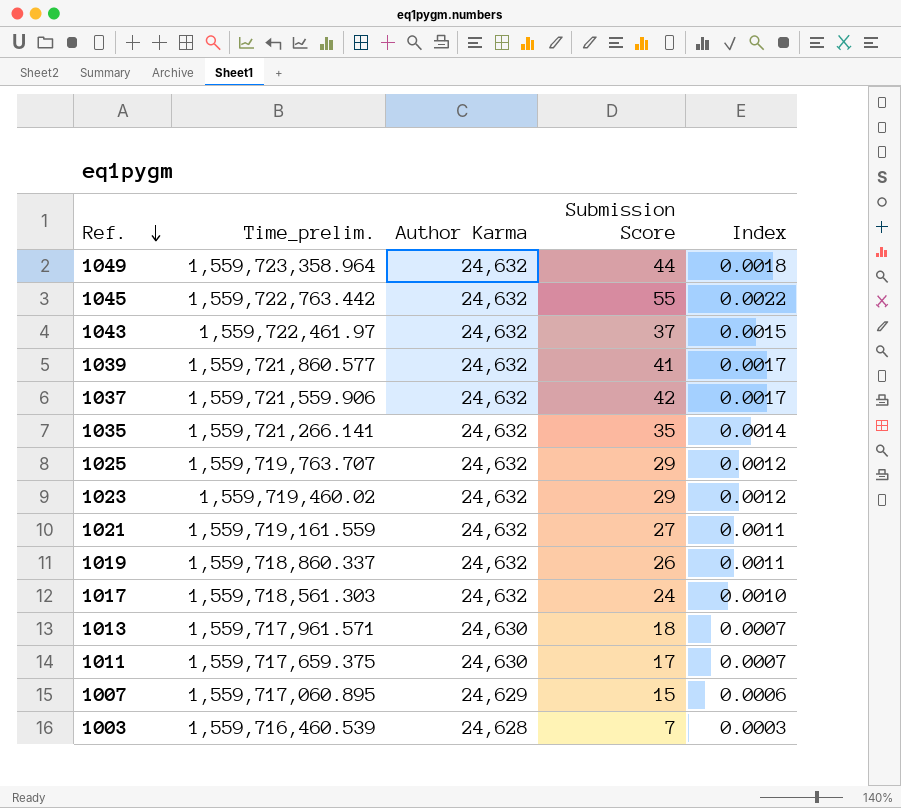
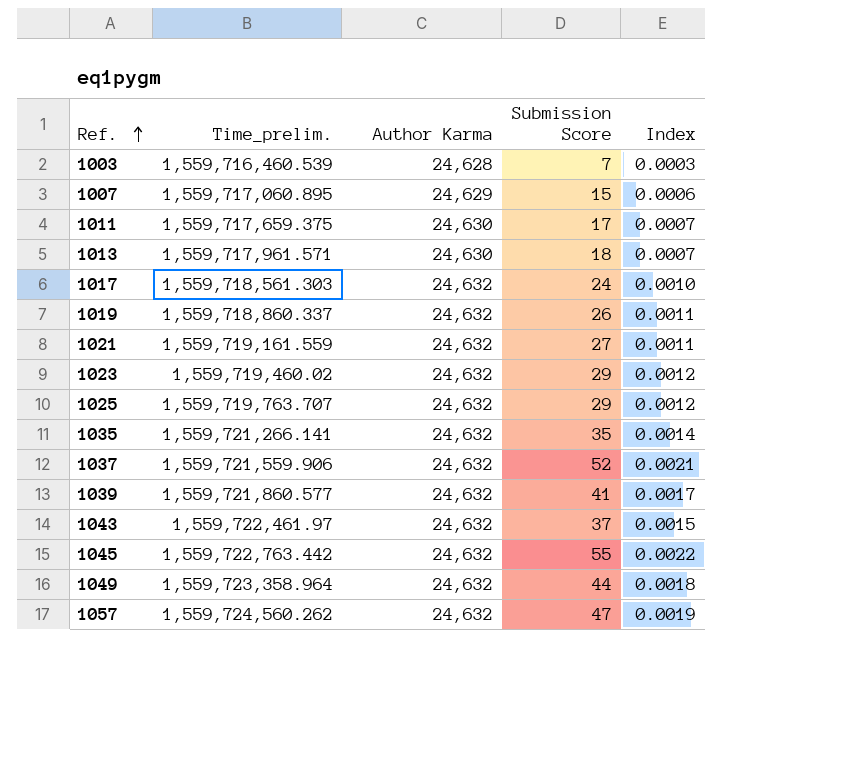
row order: Ref. descending -> Ref. ascending
1037 | Submission Score: 42 -> 52
1037 | Index: 0.0017 -> 0.0021
row 1057: none -> 1,559,724,560.262 | 24,632 | 47 | 0.0019

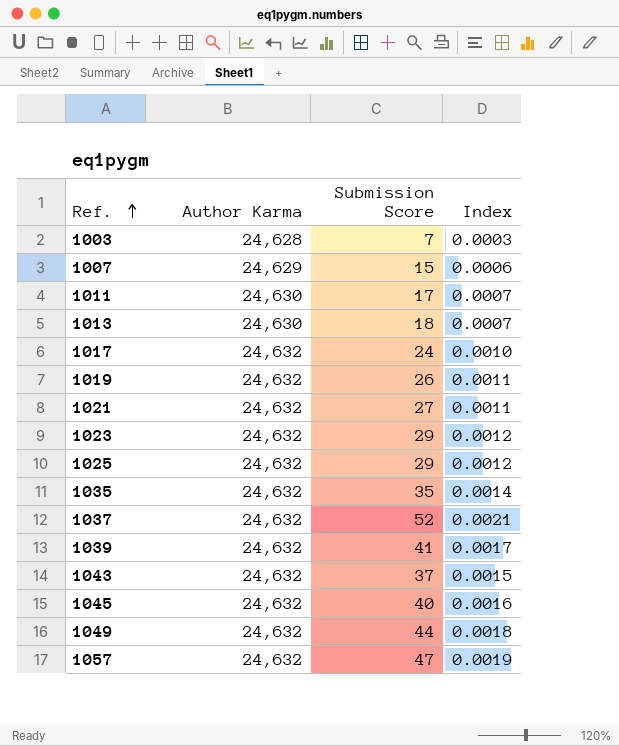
column Time_prelim. | position: 2 -> none
1045 | Submission Score: 55 -> 40
1045 | Index: 0.0022 -> 0.0016

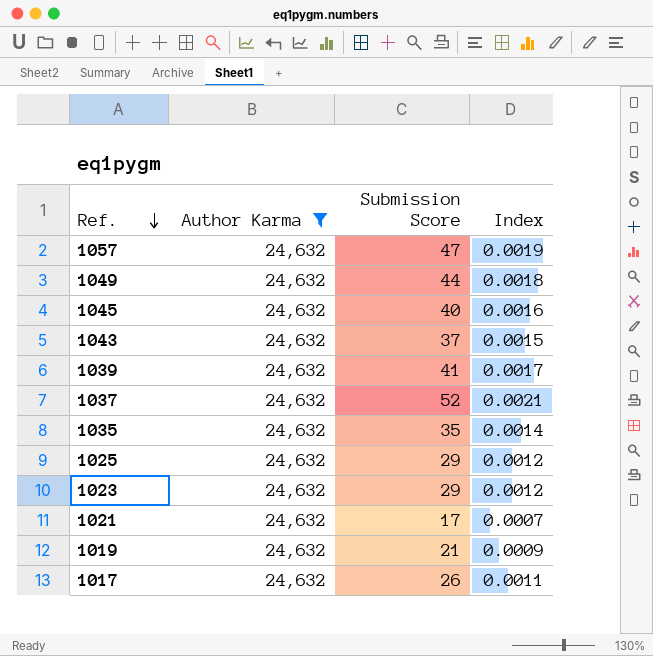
filter: none -> Author Karma = 24,632
row order: Ref. ascending -> Ref. descending
1021 | Submission Score: 27 -> 17
1021 | Index: 0.0011 -> 0.0007
1019 | Submission Score: 26 -> 21
1019 | Index: 0.0011 -> 0.0009
1017 | Submission Score: 24 -> 26
1017 | Index: 0.0010 -> 0.0011

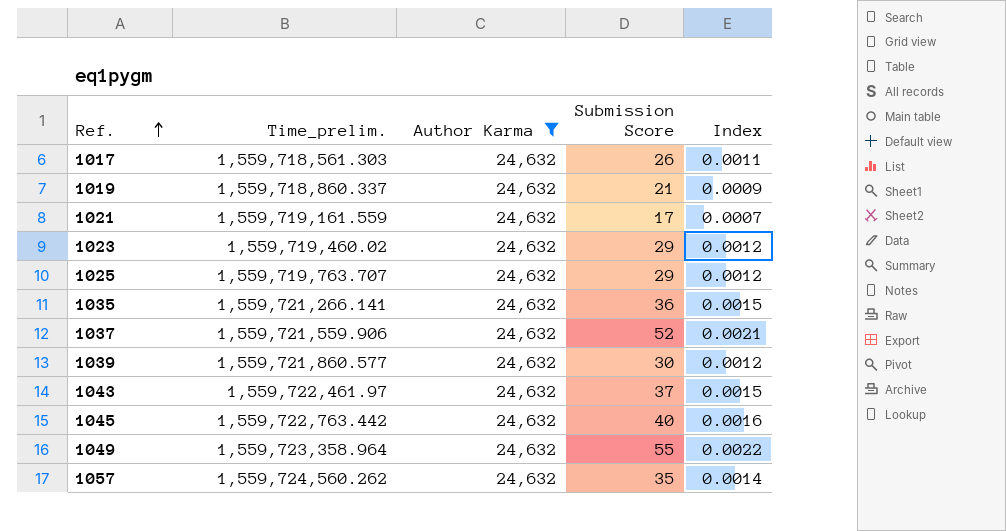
row order: Ref. descending -> Ref. ascending
column Time_prelim. | position: none -> 2
1035 | Submission Score: 35 -> 36
1035 | Index: 0.0014 -> 0.0015
1039 | Submission Score: 41 -> 30
1039 | Index: 0.0017 -> 0.0012
1049 | Submission Score: 44 -> 55
1049 | Index: 0.0018 -> 0.0022
1057 | Submission Score: 47 -> 35
1057 | Index: 0.0019 -> 0.0014

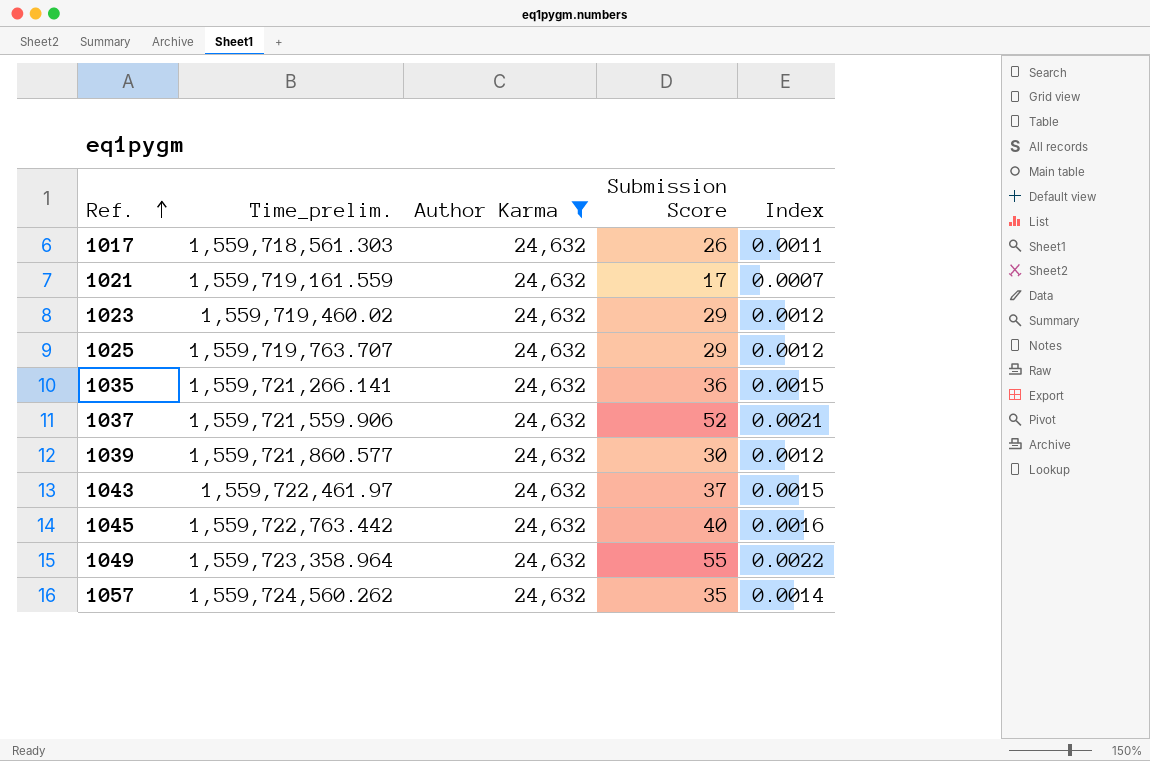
row 1019: 1,559,718,860.337 | 24,632 | 21 | 0.0009 -> none

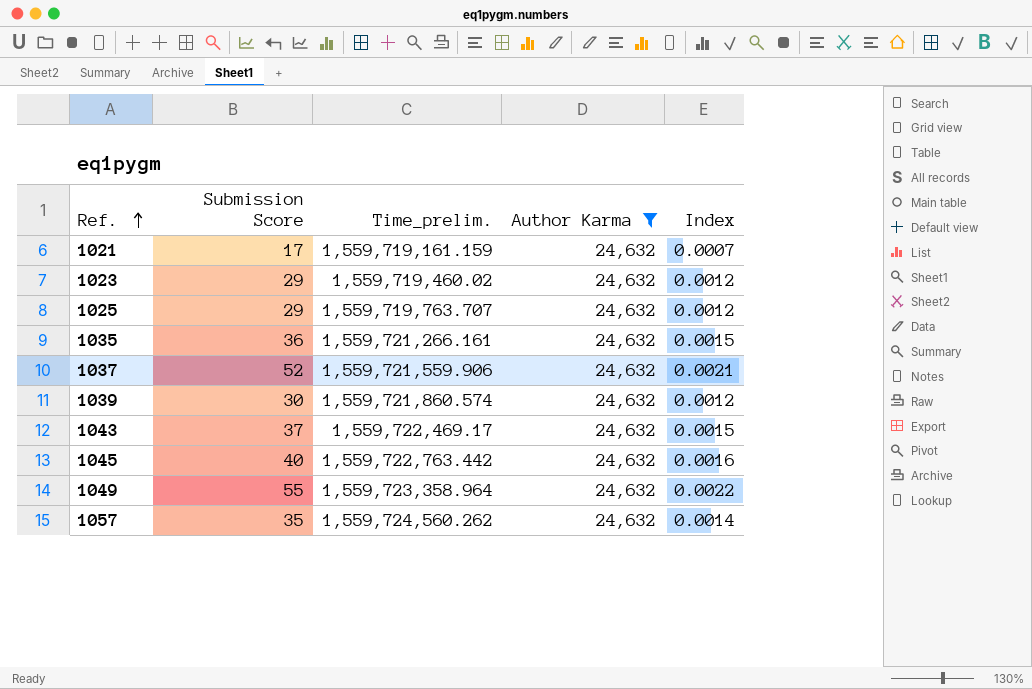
column Submission Score | position: 4 -> 2
row 1017: 1,559,718,561.303 | 24,632 | 26 | 0.0011 -> none
1021 | Time_prelim.: 1,559,719,161.559 -> 1,559,719,161.159
1035 | Time_prelim.: 1,559,721,266.141 -> 1,559,721,266.161
1039 | Time_prelim.: 1,559,721,860.577 -> 1,559,721,860.574
1043 | Time_prelim.: 1,559,722,461.97 -> 1,559,722,469.17

